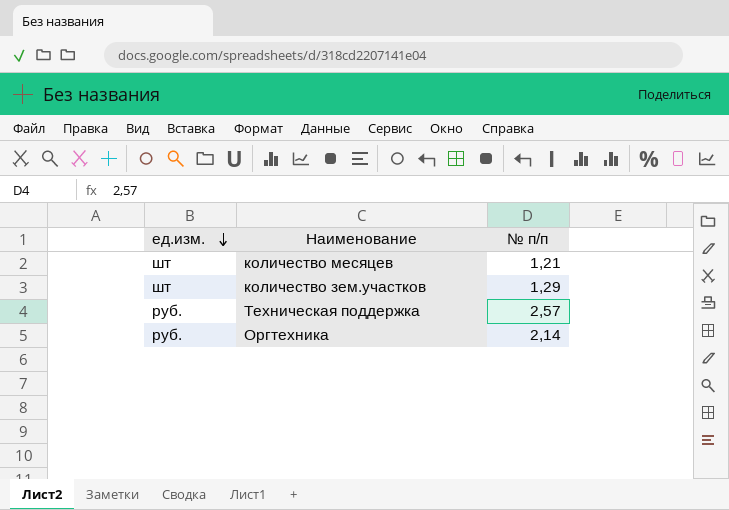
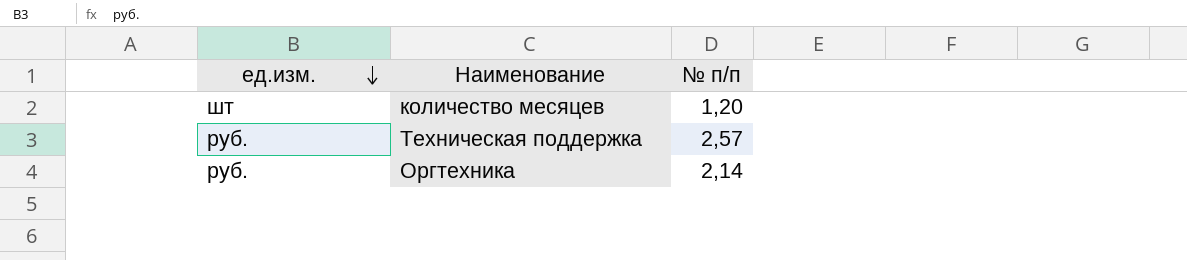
row количество зем.участков: шт | 1,29 -> none
количество месяцев | № п/п: 1,21 -> 1,20

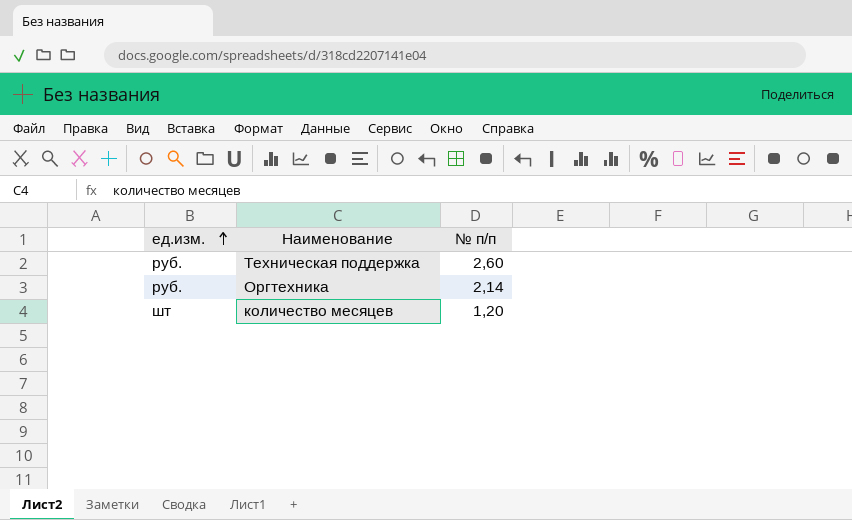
row order: ед.изм. descending -> ед.изм. ascending
Техническая поддержка | № п/п: 2,57 -> 2,60

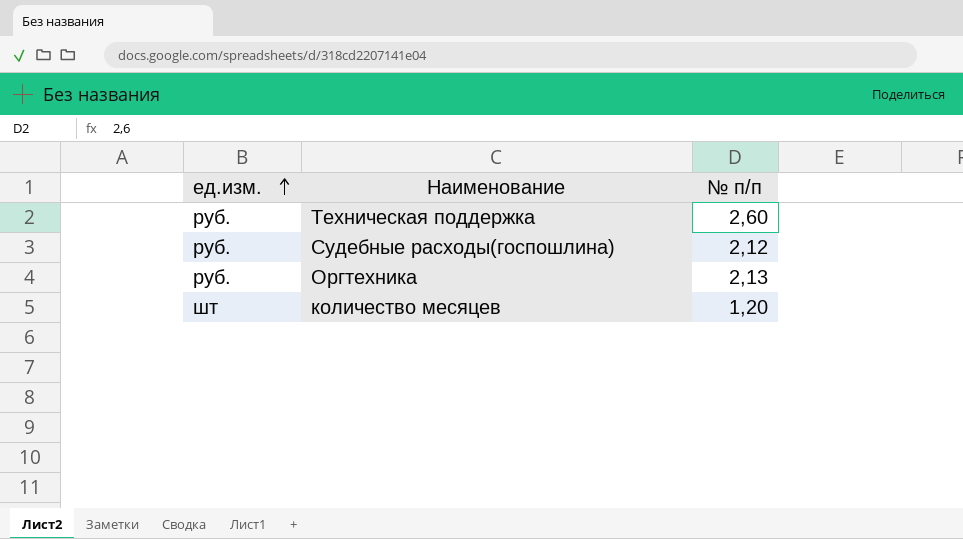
row Судебные расходы(госпошлина): none -> руб. | 2,12
Оргтехника | № п/п: 2,14 -> 2,13

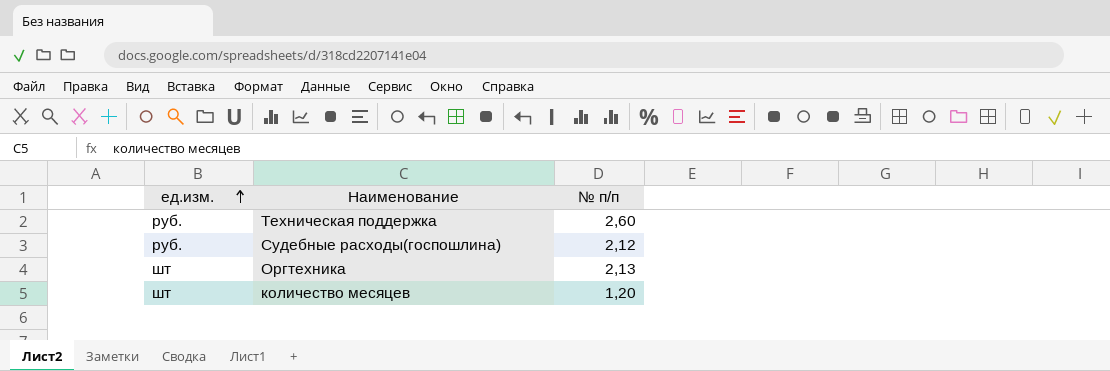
Оргтехника | ед.изм.: руб. -> шт

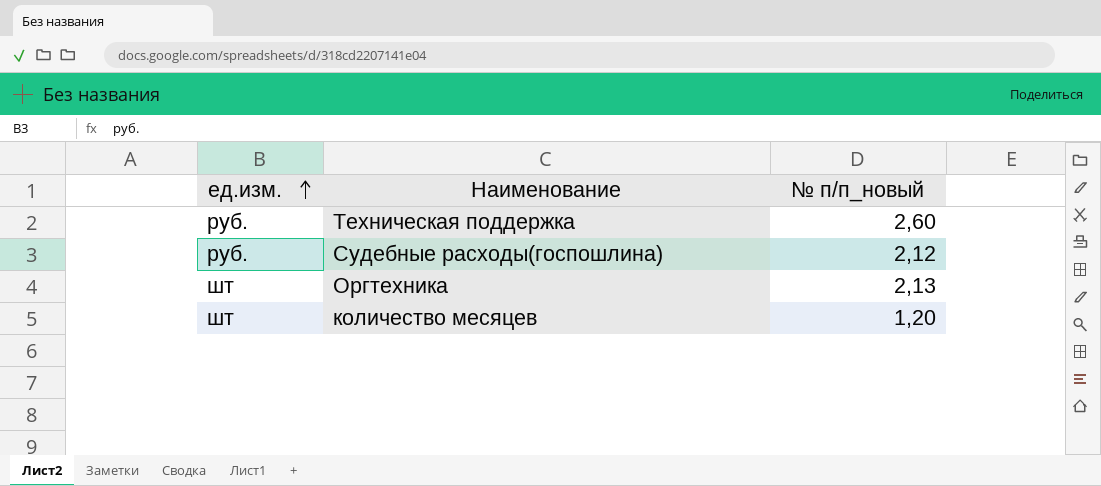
column name: № п/п -> № п/п_новый

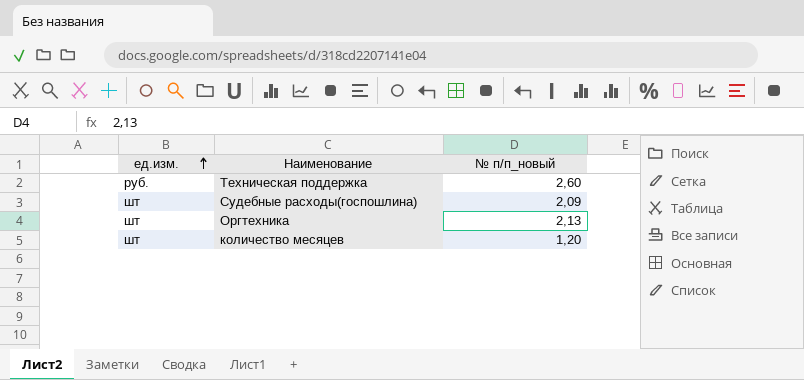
Судебные расходы(госпошлина) | ед.изм.: руб. -> шт
Судебные расходы(госпошлина) | № п/п_новый: 2,12 -> 2,09

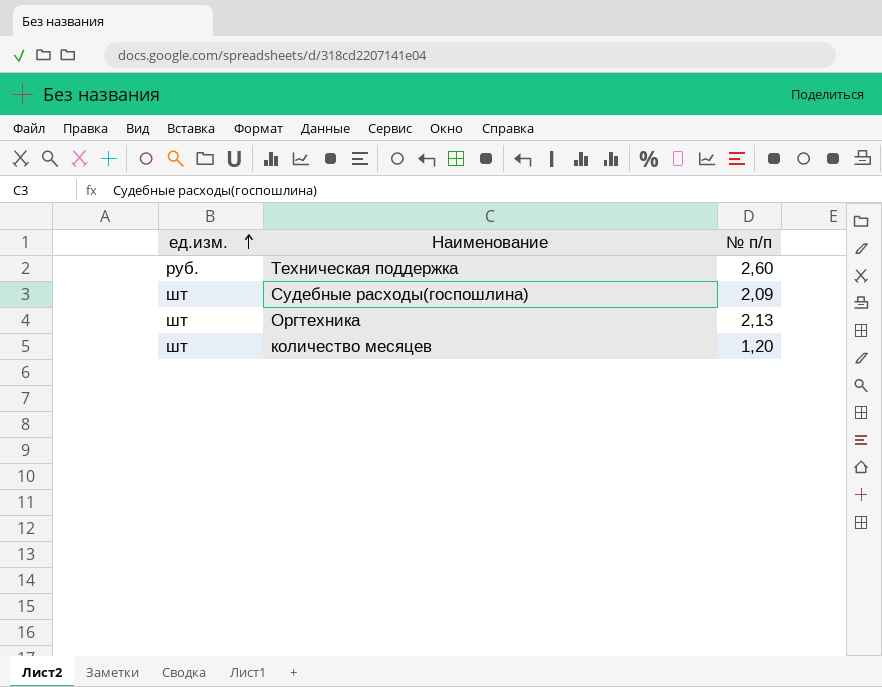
column name: № п/п_новый -> № п/п

